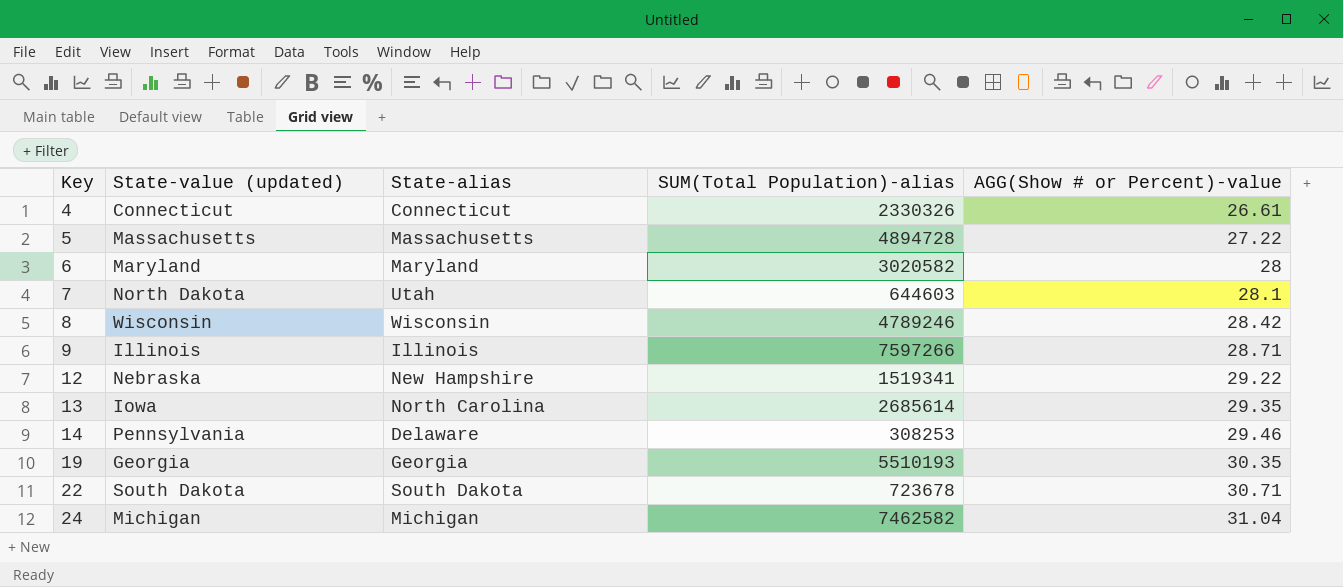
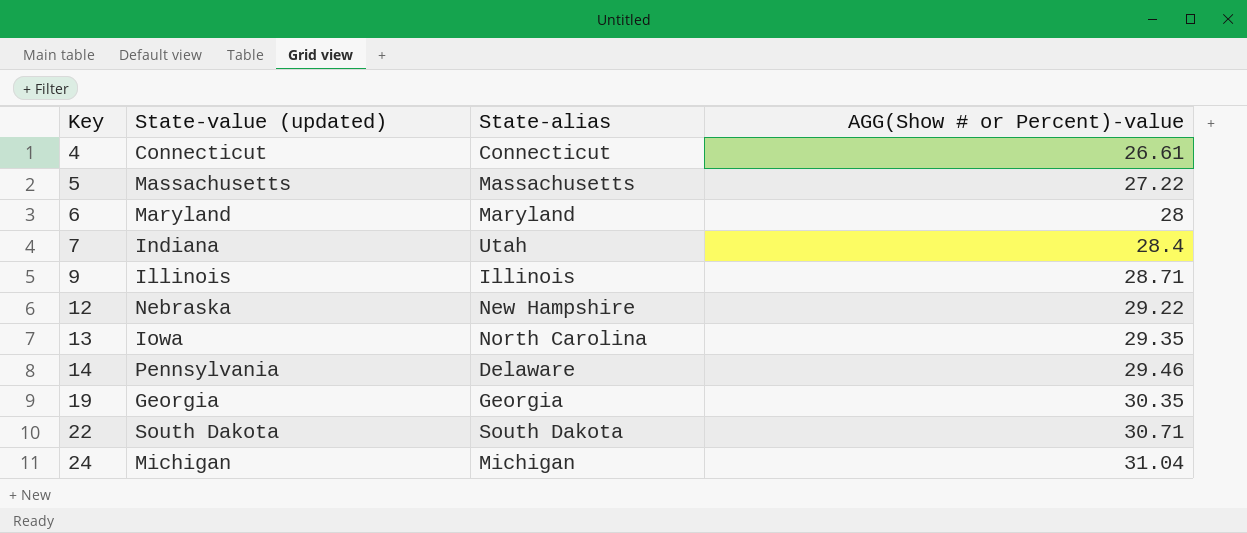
column SUM(Total Population)-alias | position: 4 -> none
row 8: Wisconsin | Wisconsin | 4789246 | 28.42 -> none
7 | State-value (updated): North Dakota -> Indiana
7 | AGG(Show # or Percent)-value: 28.1 -> 28.4

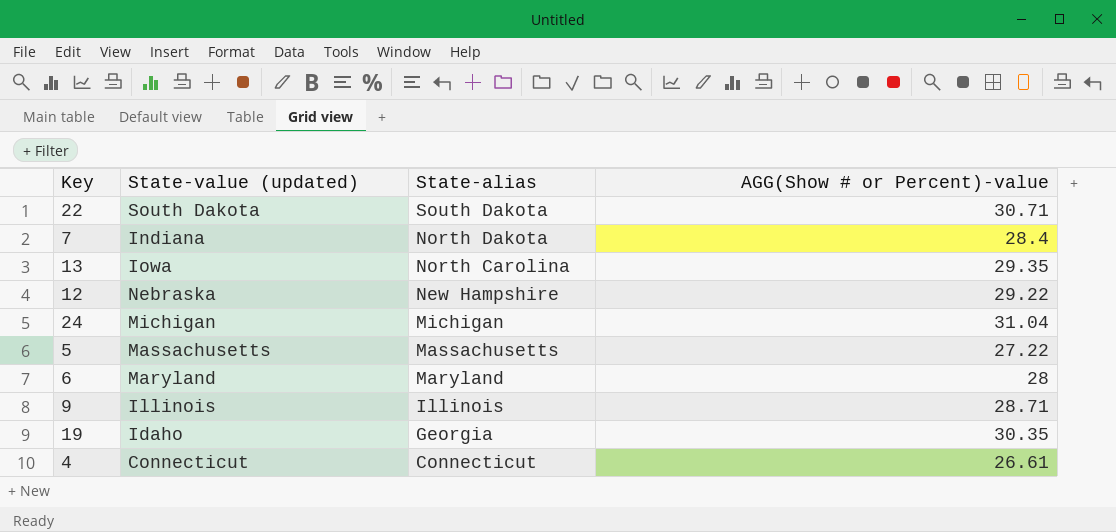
row order: Key ascending -> State-alias descending
row 14: Pennsylvania | Delaware | 29.46 -> none
7 | State-alias: Utah -> North Dakota
19 | State-value (updated): Georgia -> Idaho

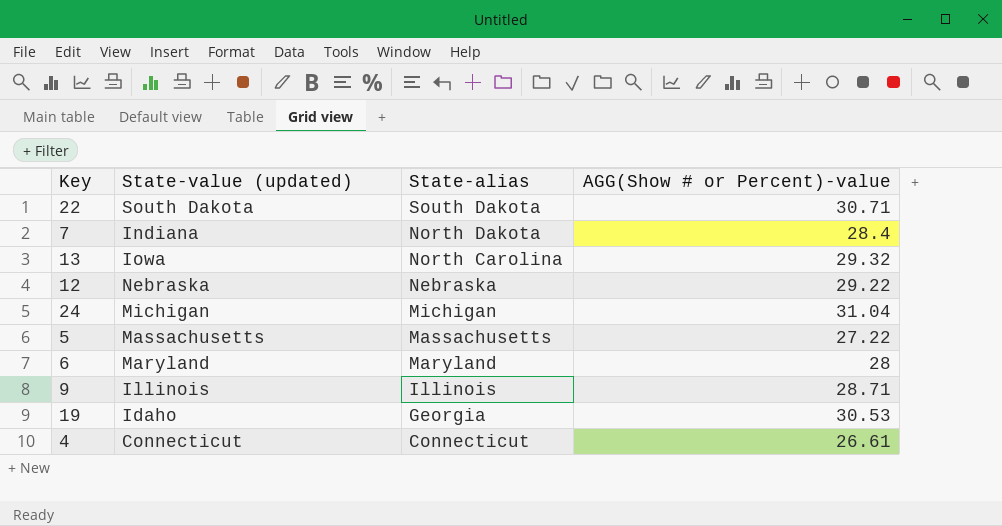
13 | AGG(Show # or Percent)-value: 29.35 -> 29.32
12 | State-alias: New Hampshire -> Nebraska
19 | AGG(Show # or Percent)-value: 30.35 -> 30.53

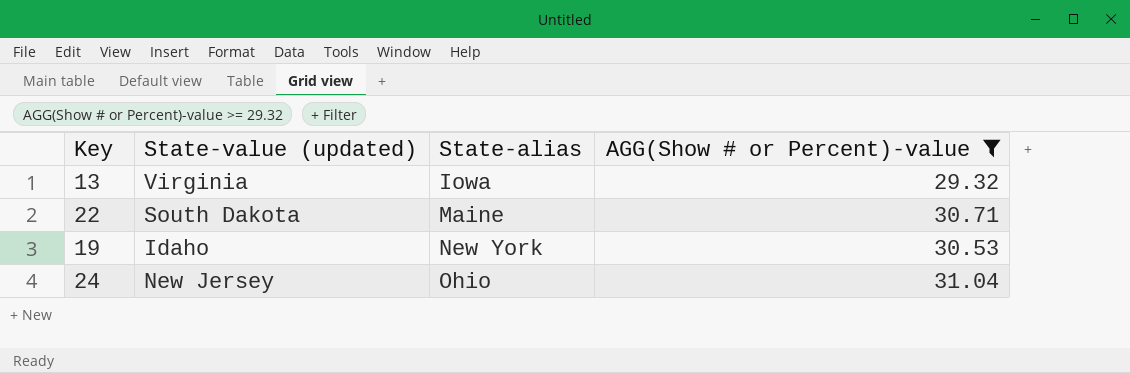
filter: none -> AGG(Show # or Percent)-value >= 29.32
row order: State-alias descending -> State-alias ascending
13 | State-value (updated): Iowa -> Virginia
13 | State-alias: North Carolina -> Iowa
22 | State-alias: South Dakota -> Maine
19 | State-alias: Georgia -> New York
24 | State-value (updated): Michigan -> New Jersey
24 | State-alias: Michigan -> Ohio

